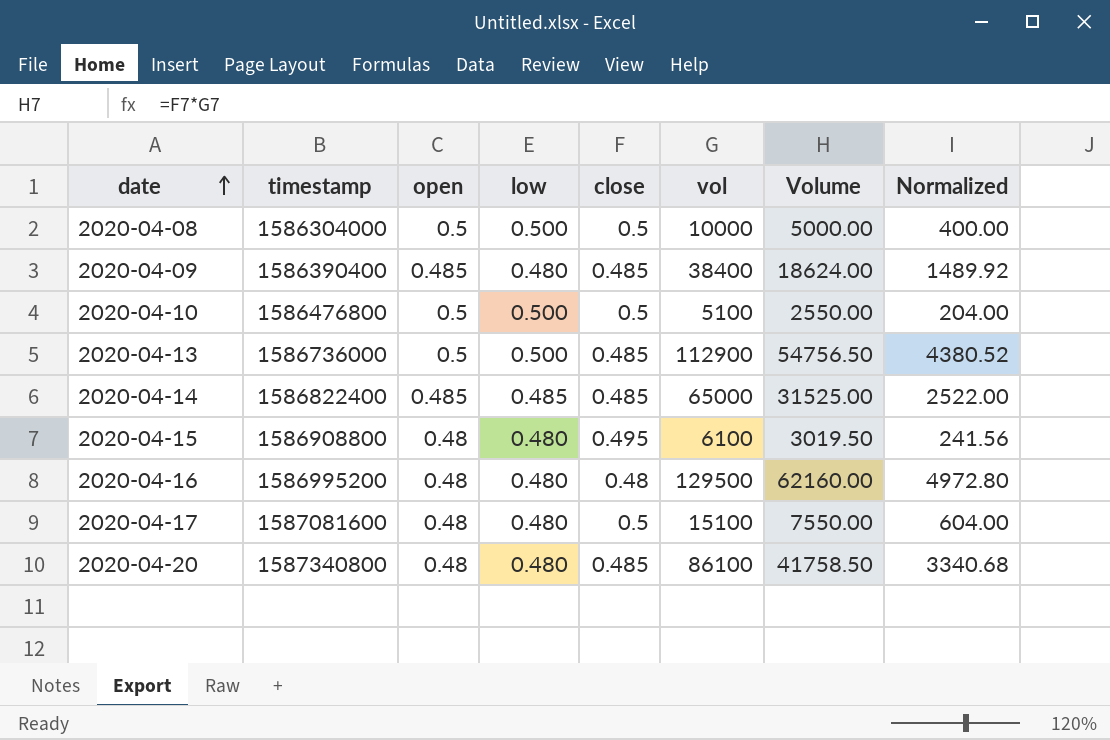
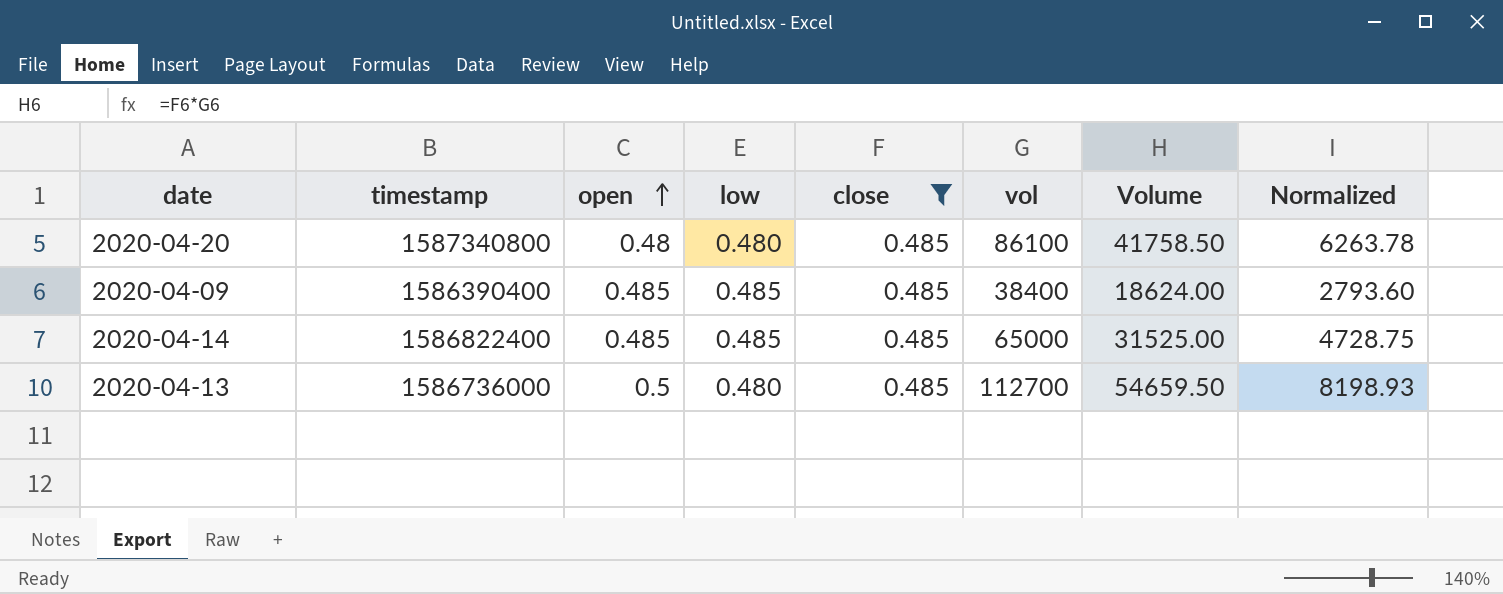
filter: none -> close = 0.485
row order: date ascending -> open ascending
column Normalized | formula: [Volume] * 0.08 -> [Volume] * 0.15
2020-04-09 | low: 0.480 -> 0.485
2020-04-13 | low: 0.500 -> 0.480
2020-04-13 | vol: 112900 -> 112700
2020-04-13 | Volume: 54756.50 -> 54659.50

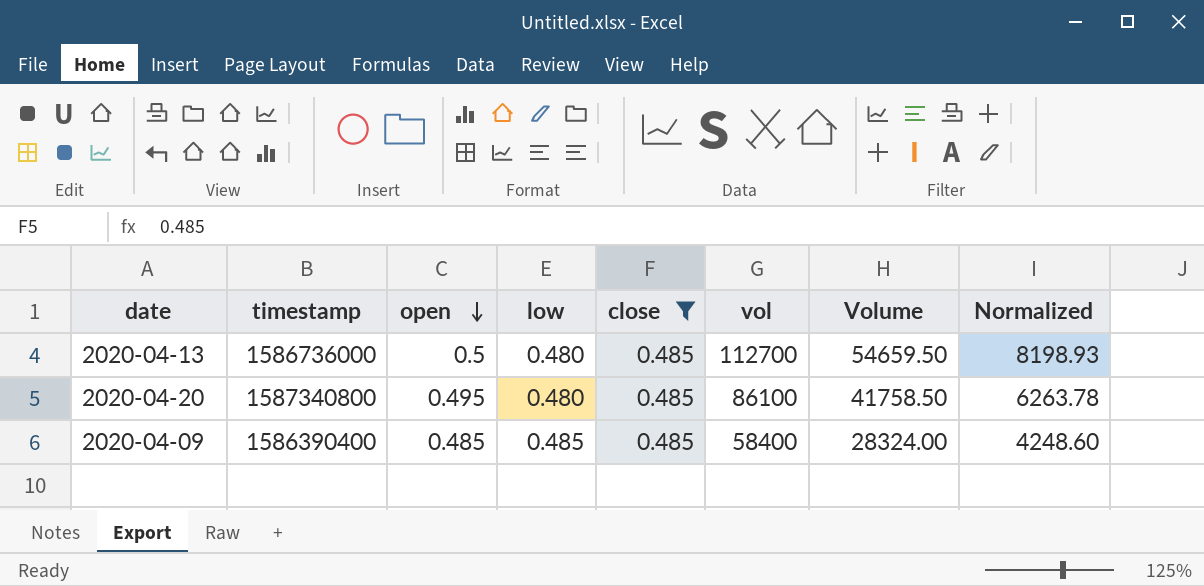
row order: open ascending -> open descending
row 2020-04-14: 1586822400 | 0.485 | 0.485 | 0.485 | 65000 | 31525.00 | 4728.75 -> none
2020-04-20 | open: 0.48 -> 0.495
2020-04-09 | vol: 38400 -> 58400
2020-04-09 | Volume: 18624.00 -> 28324.00
2020-04-09 | Normalized: 2793.60 -> 4248.60

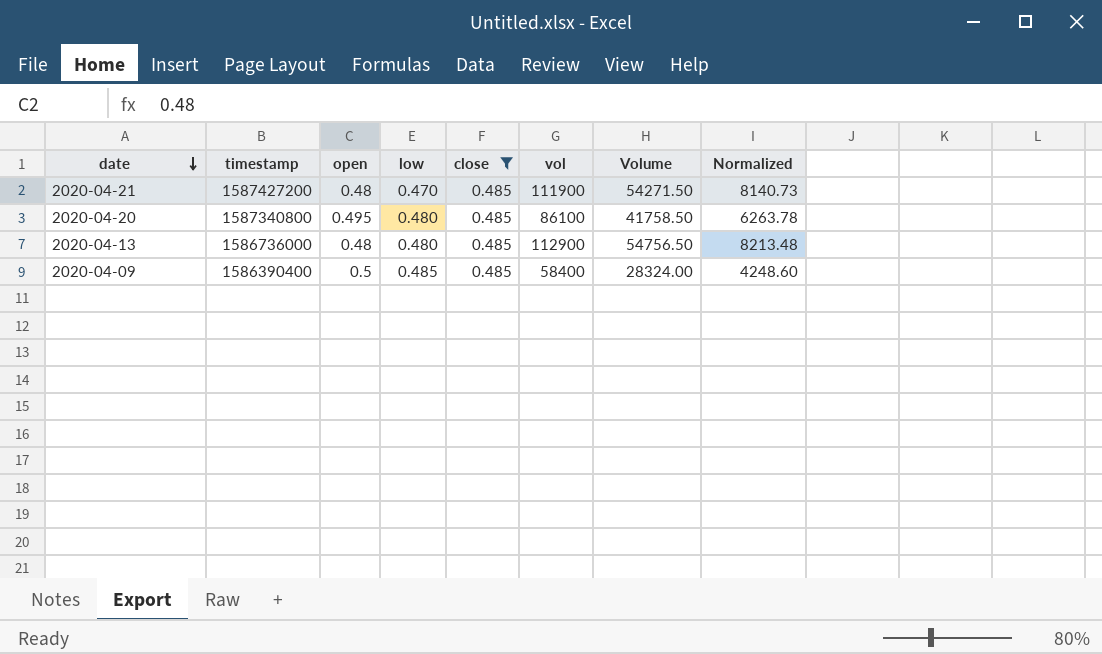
row order: open descending -> date descending
row 2020-04-21: none -> 1587427200 | 0.48 | 0.470 | 0.485 | 111900 | 54271.50 | 8140.73
2020-04-13 | open: 0.5 -> 0.48
2020-04-13 | vol: 112700 -> 112900
2020-04-13 | Volume: 54659.50 -> 54756.50
2020-04-13 | Normalized: 8198.93 -> 8213.48
2020-04-09 | open: 0.485 -> 0.5

